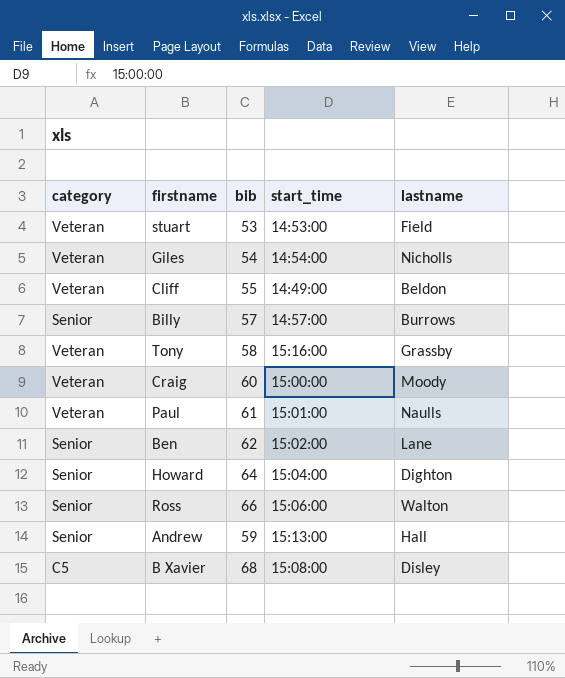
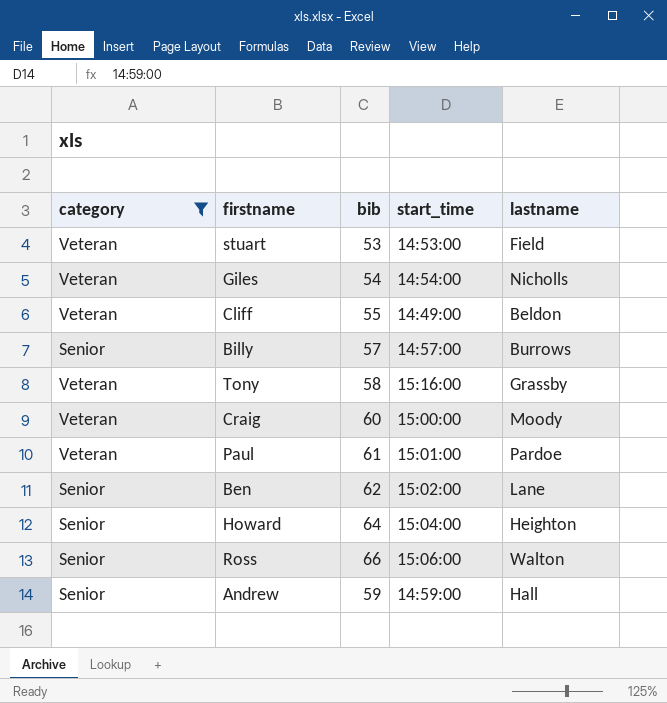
filter: none -> category != C5
Paul | lastname: Naulls -> Pardoe
Howard | lastname: Dighton -> Heighton
Andrew | start_time: 15:13:00 -> 14:59:00

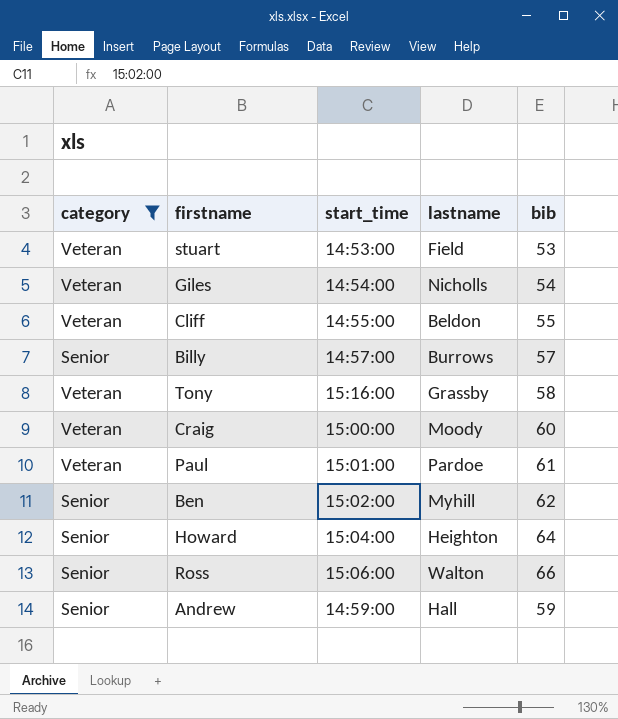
column bib | position: 3 -> 5
Cliff | start_time: 14:49:00 -> 14:55:00
Ben | lastname: Lane -> Myhill

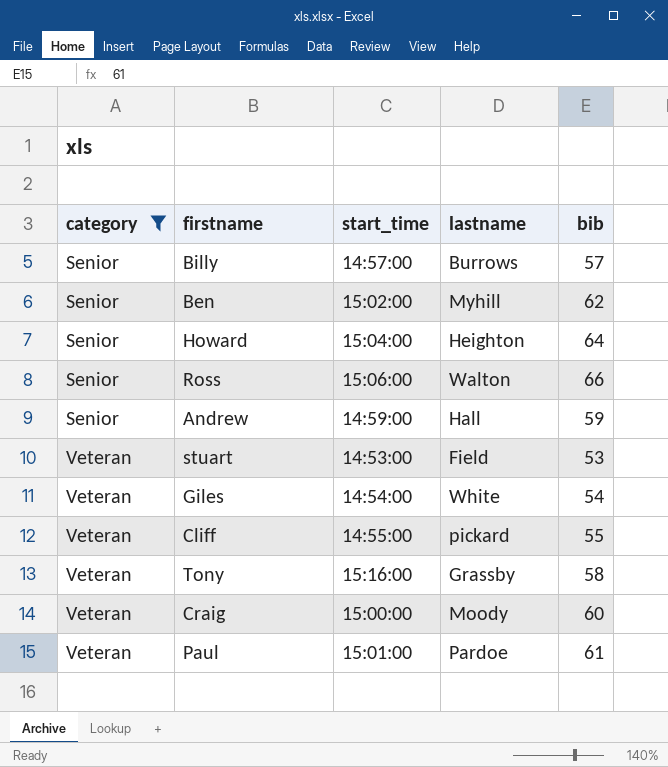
row order: none -> category ascending
Giles | lastname: Nicholls -> White
Cliff | lastname: Beldon -> pickard

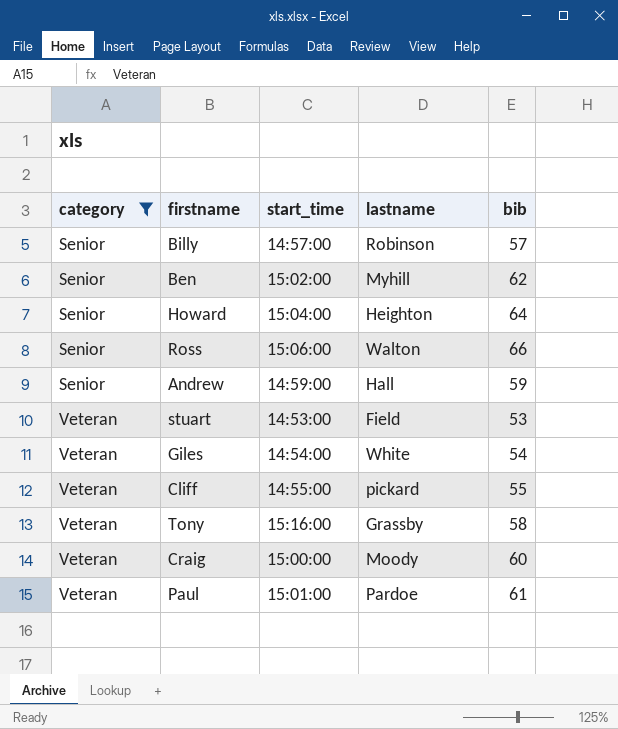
Billy | lastname: Burrows -> Robinson

